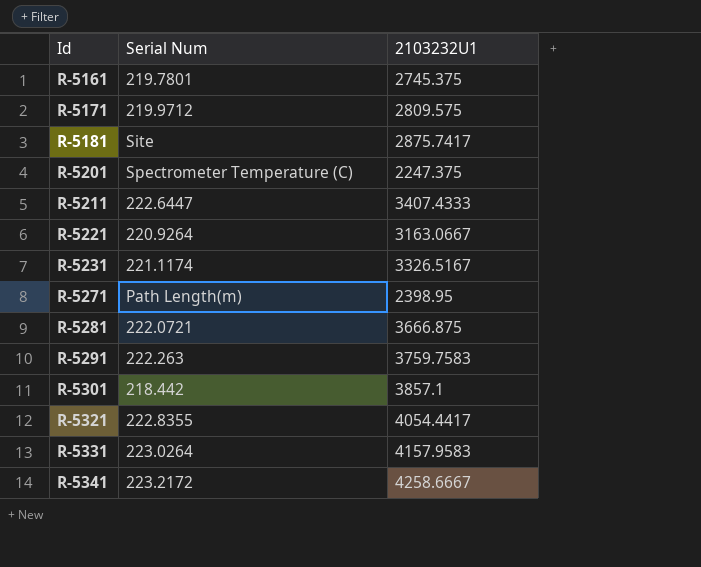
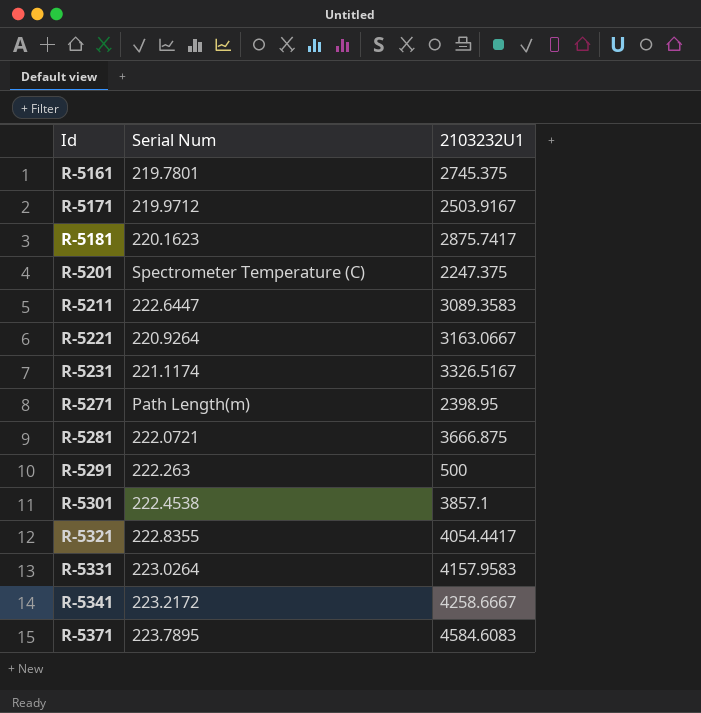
R-5171 | 2103232U1: 2809.575 -> 2503.9167
R-5181 | Serial Num: Site -> 220.1623
R-5211 | 2103232U1: 3407.4333 -> 3089.3583
R-5291 | 2103232U1: 3759.7583 -> 500
R-5301 | Serial Num: 218.442 -> 222.4538
row R-5371: none -> 223.7895 | 4584.6083

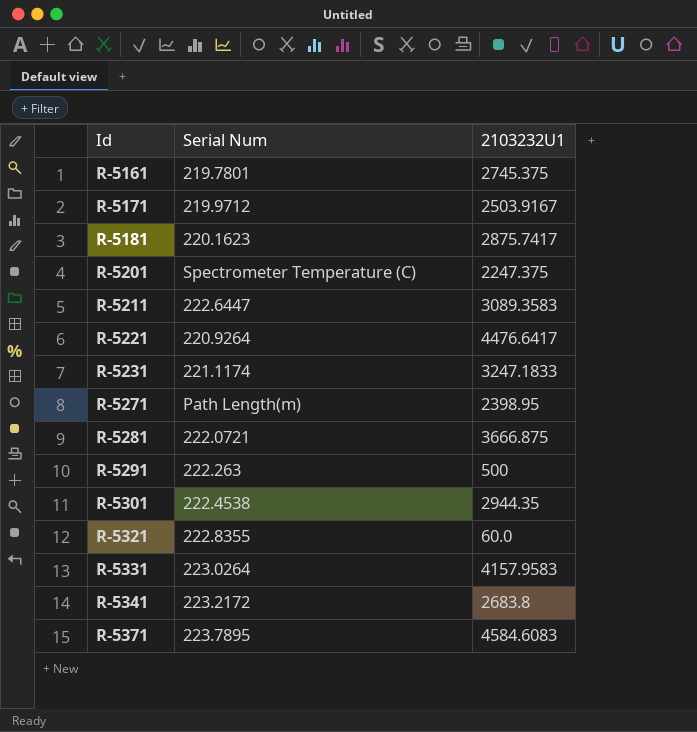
R-5221 | 2103232U1: 3163.0667 -> 4476.6417
R-5231 | 2103232U1: 3326.5167 -> 3247.1833
R-5301 | 2103232U1: 3857.1 -> 2944.35
R-5321 | 2103232U1: 4054.4417 -> 60.0
R-5341 | 2103232U1: 4258.6667 -> 2683.8

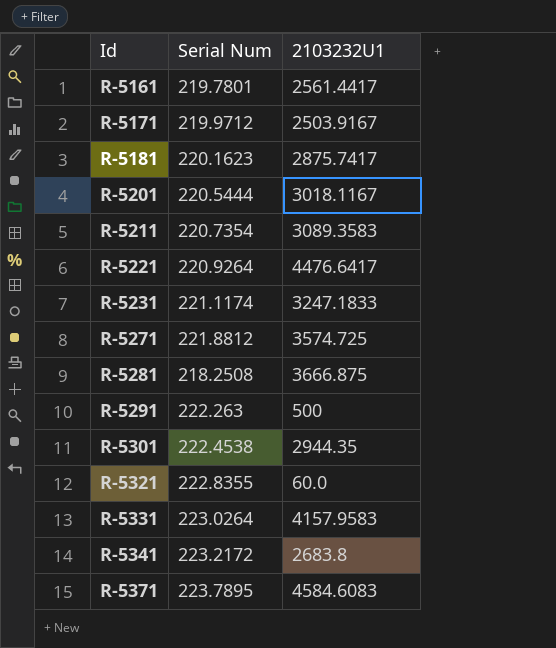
R-5161 | 2103232U1: 2745.375 -> 2561.4417
R-5201 | Serial Num: Spectrometer Temperature (C) -> 220.5444
R-5201 | 2103232U1: 2247.375 -> 3018.1167
R-5211 | Serial Num: 222.6447 -> 220.7354
R-5271 | Serial Num: Path Length(m) -> 221.8812
R-5271 | 2103232U1: 2398.95 -> 3574.725
R-5281 | Serial Num: 222.0721 -> 218.2508

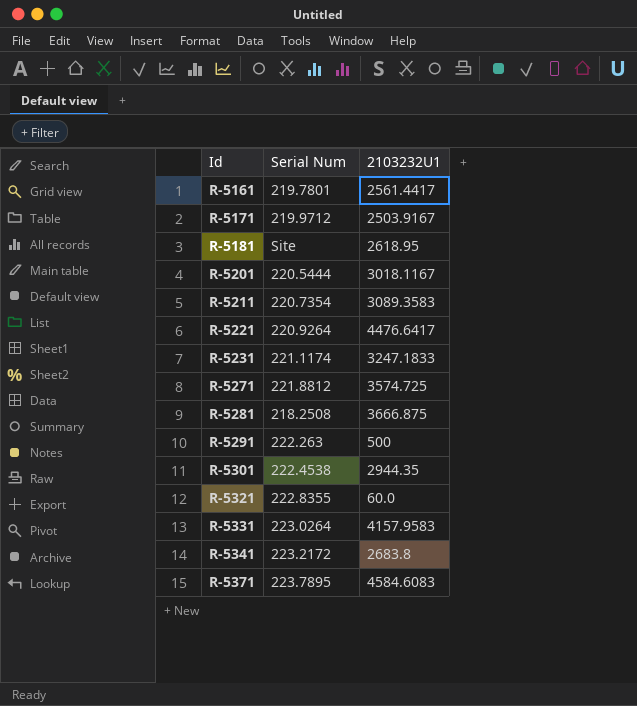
R-5181 | Serial Num: 220.1623 -> Site
R-5181 | 2103232U1: 2875.7417 -> 2618.95

